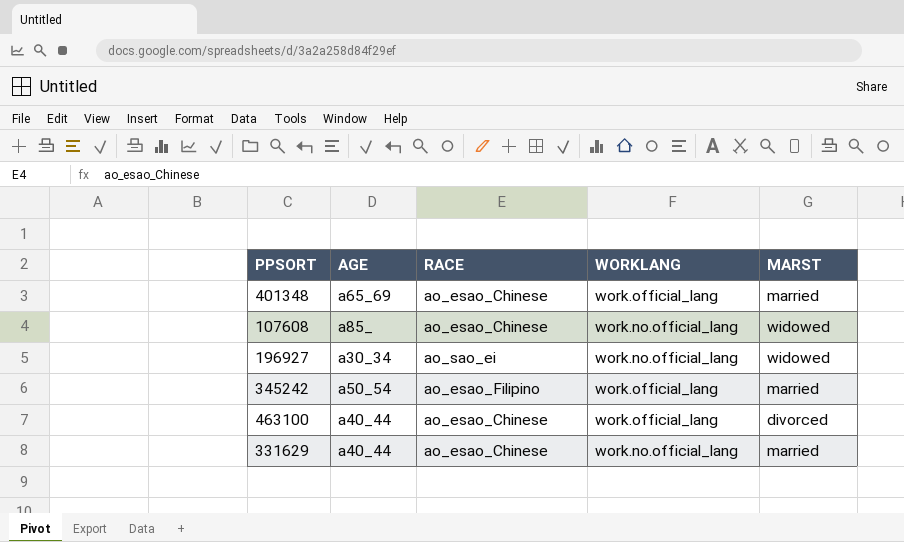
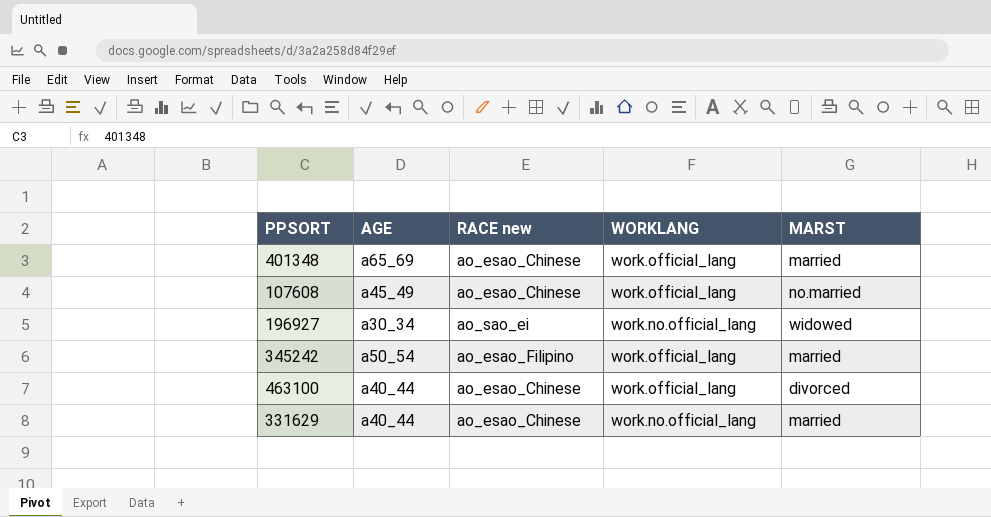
column name: RACE -> RACE new
107608 | AGE: a85_ -> a45_49
107608 | WORKLANG: work.no.official_lang -> work.official_lang
107608 | MARST: widowed -> no.married

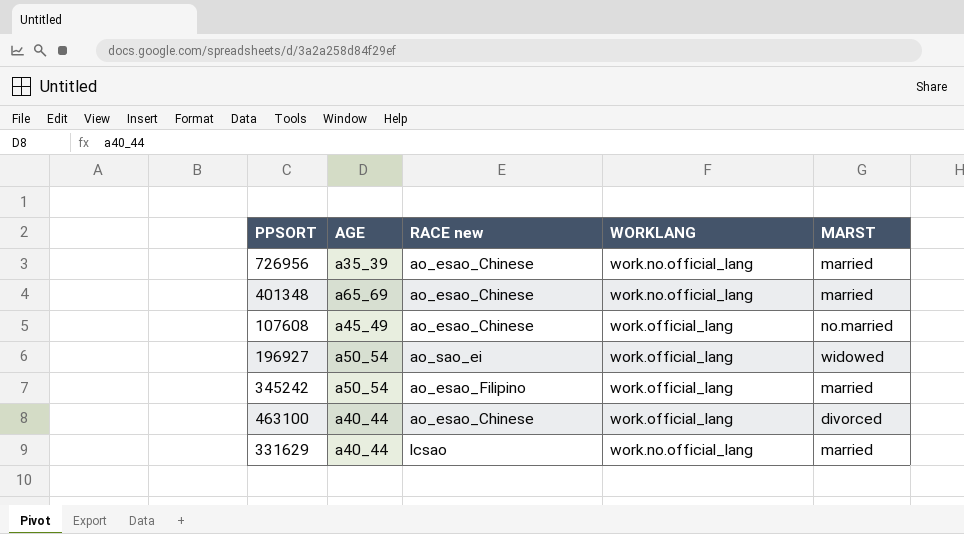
row 726956: none -> a35_39 | ao_esao_Chinese | work.no.official_lang | married
401348 | WORKLANG: work.official_lang -> work.no.official_lang
196927 | AGE: a30_34 -> a50_54
196927 | WORKLANG: work.no.official_lang -> work.official_lang
331629 | RACE new: ao_esao_Chinese -> lcsao

